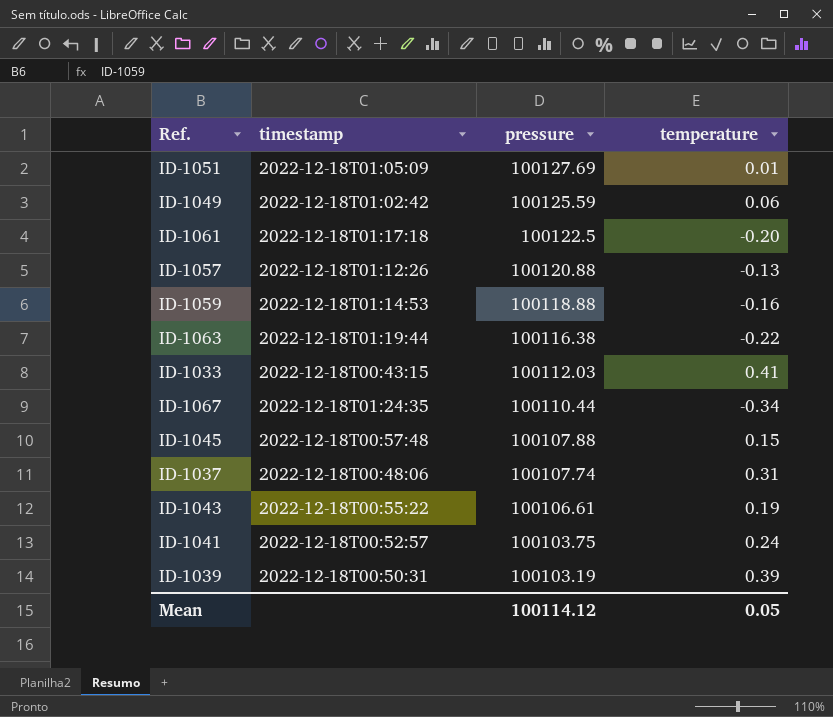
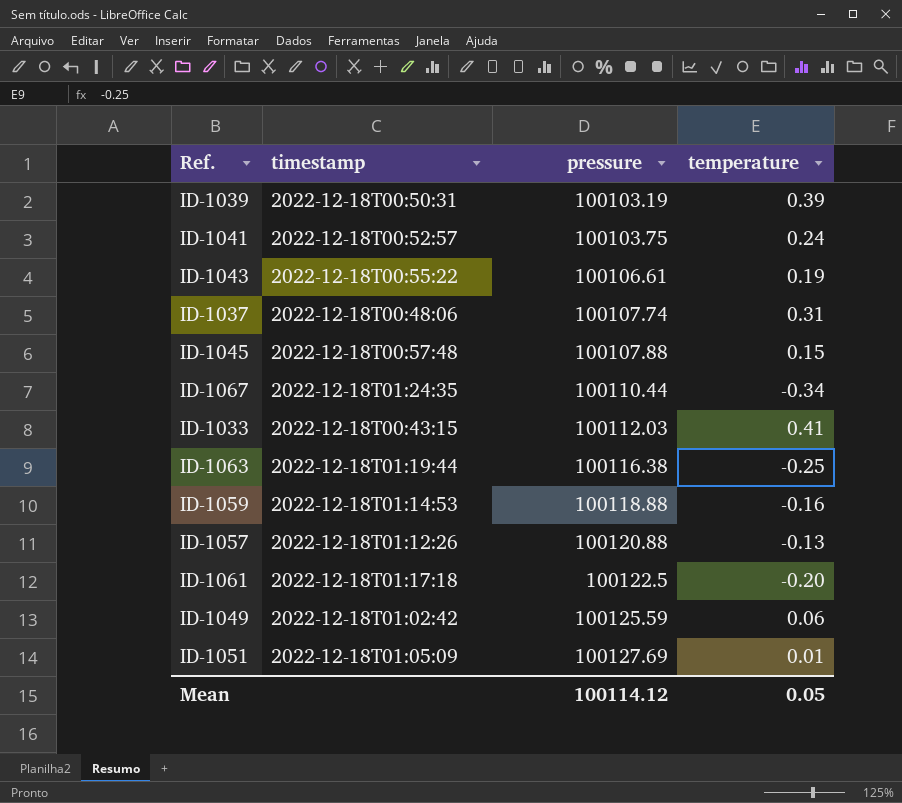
row order: pressure descending -> pressure ascending
ID-1063 | temperature: -0.22 -> -0.25

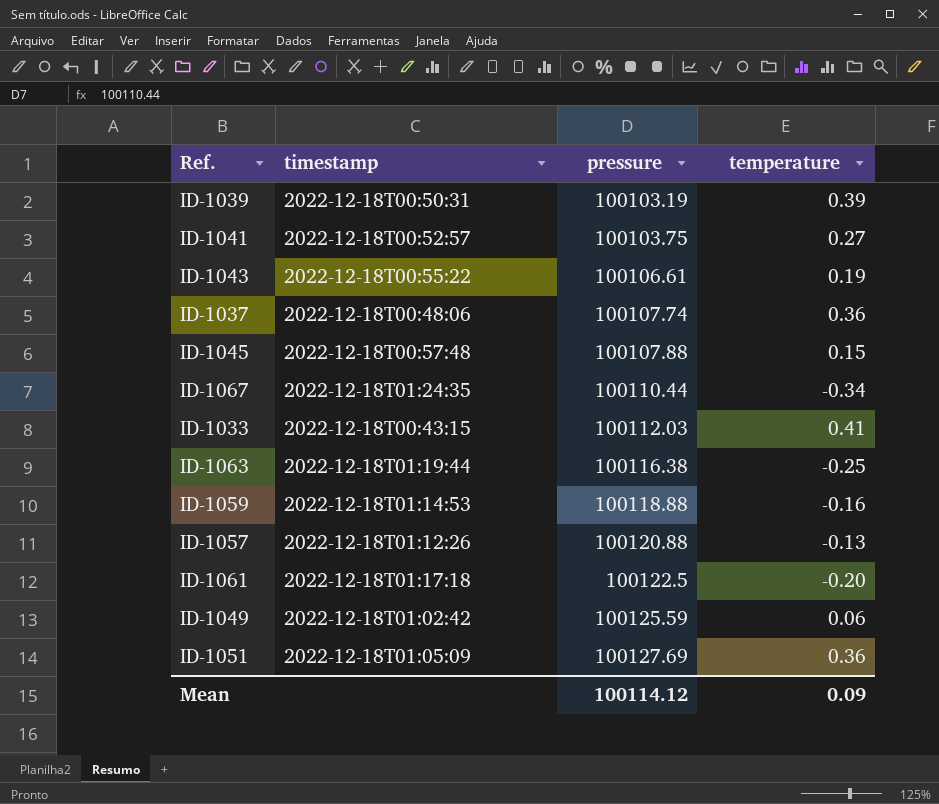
ID-1041 | temperature: 0.24 -> 0.27
ID-1037 | temperature: 0.31 -> 0.36
ID-1051 | temperature: 0.01 -> 0.36
Mean | temperature: 0.05 -> 0.09

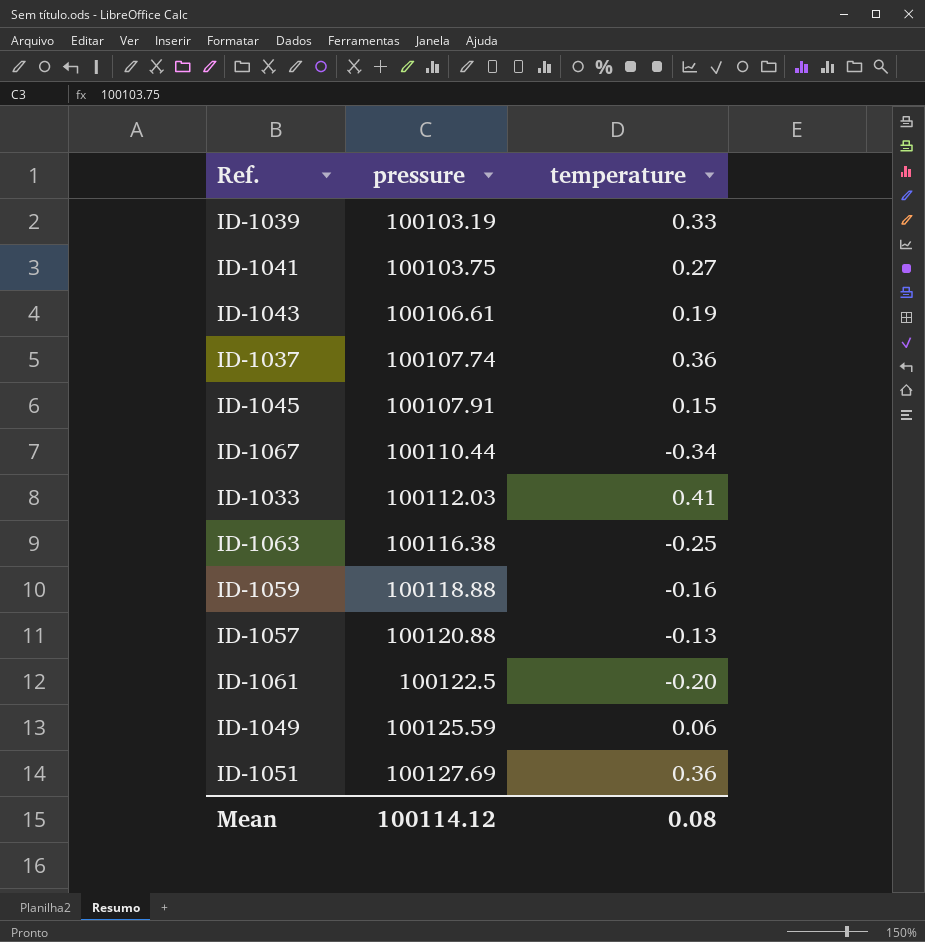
column timestamp | position: 2 -> none
ID-1039 | temperature: 0.39 -> 0.33
ID-1045 | pressure: 100107.88 -> 100107.91
Mean | temperature: 0.09 -> 0.08

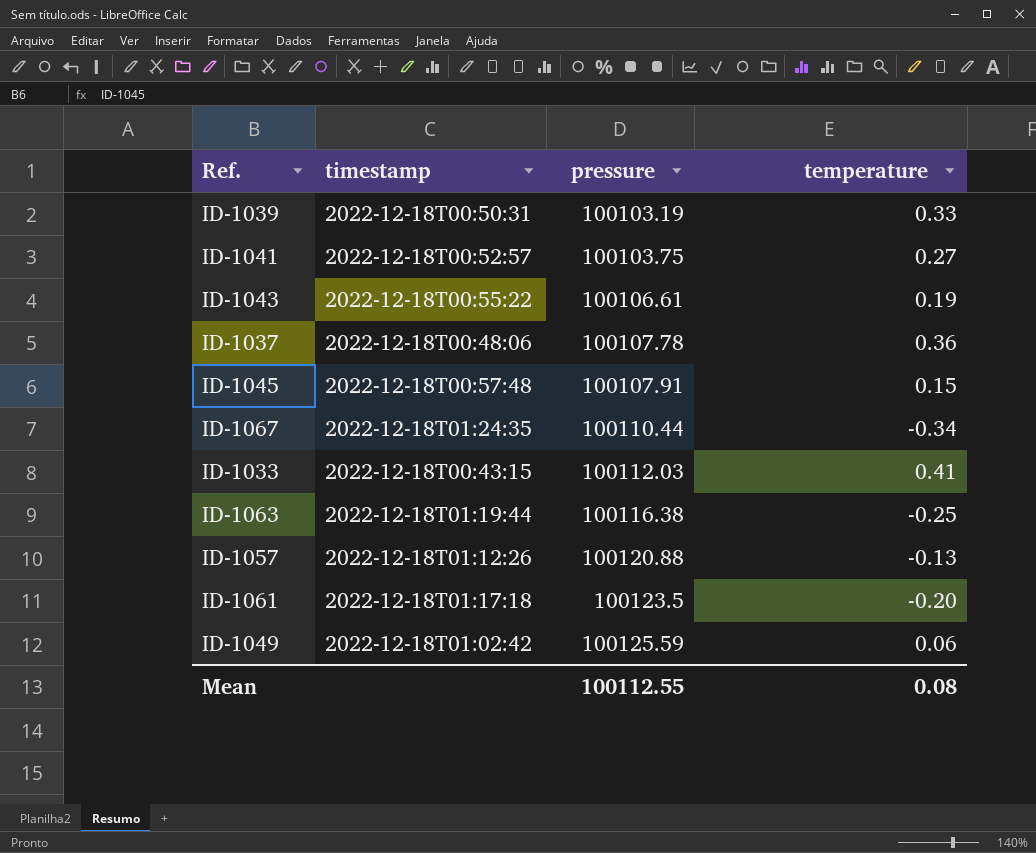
column timestamp | position: none -> 2
row ID-1059: 100118.88 | -0.16 -> none
row ID-1051: 100127.69 | 0.36 -> none
ID-1037 | pressure: 100107.74 -> 100107.78
ID-1061 | pressure: 100122.5 -> 100123.5
Mean | pressure: 100114.12 -> 100112.55

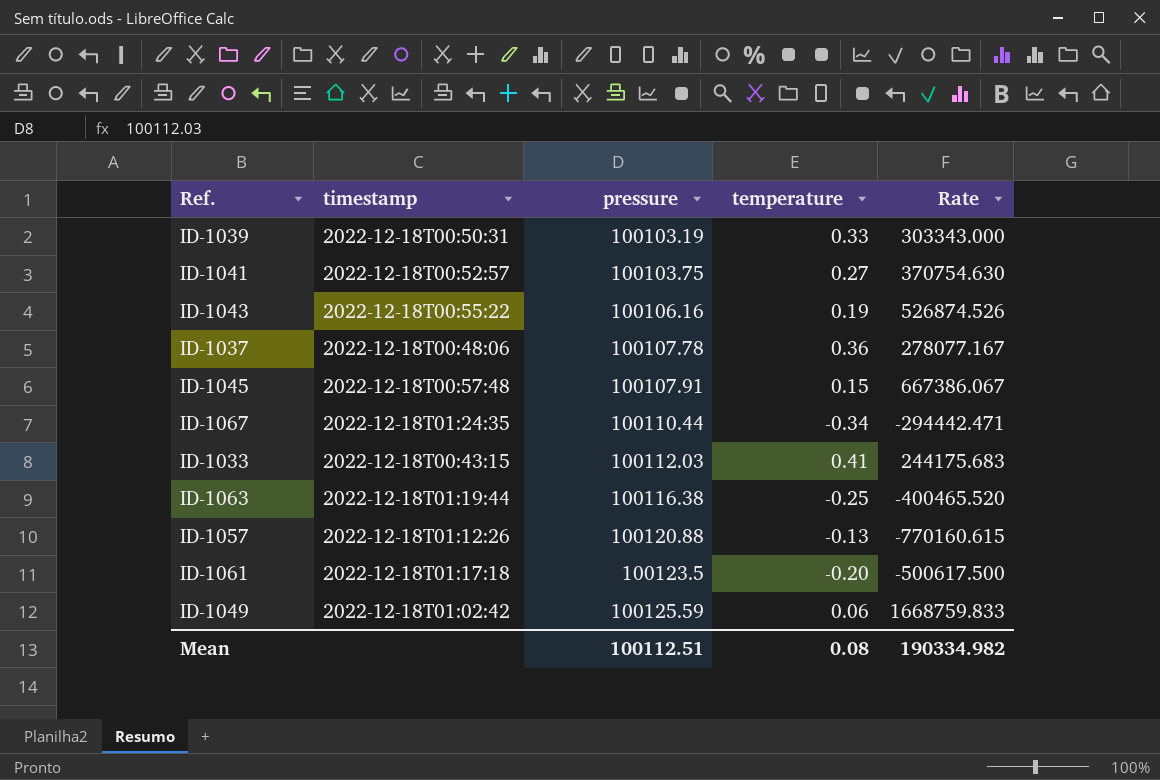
column Rate | formula: none -> [pressure] / [temperature]
ID-1043 | pressure: 100106.61 -> 100106.16
Mean | pressure: 100112.55 -> 100112.51

